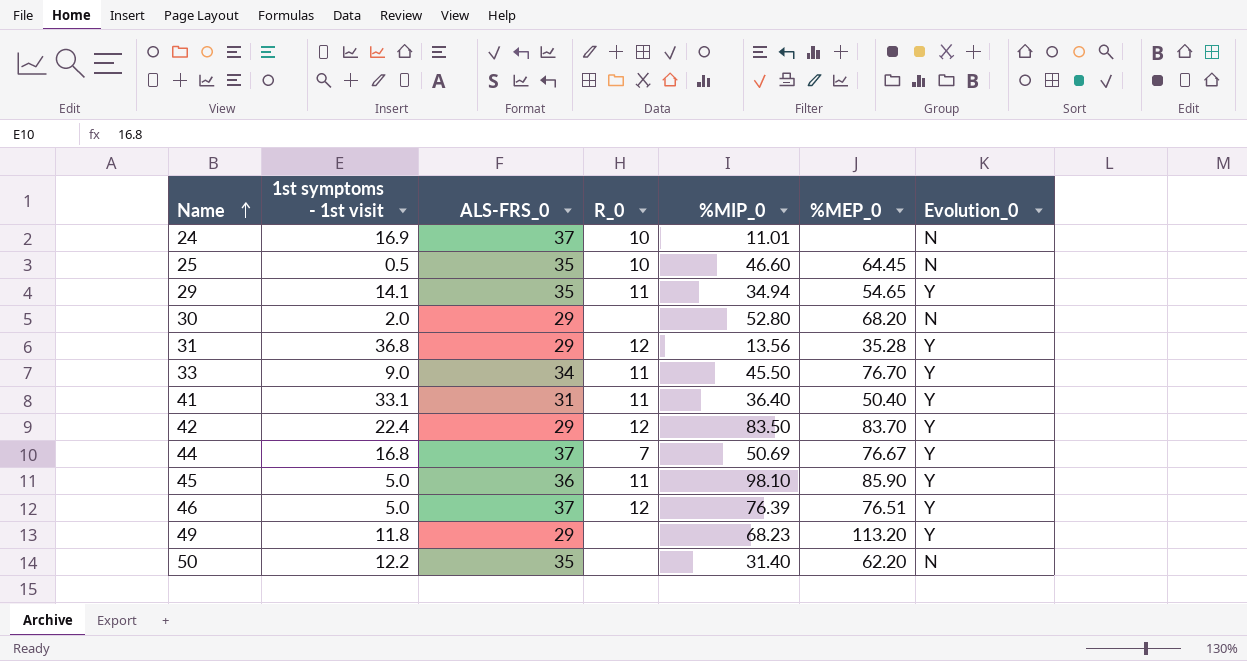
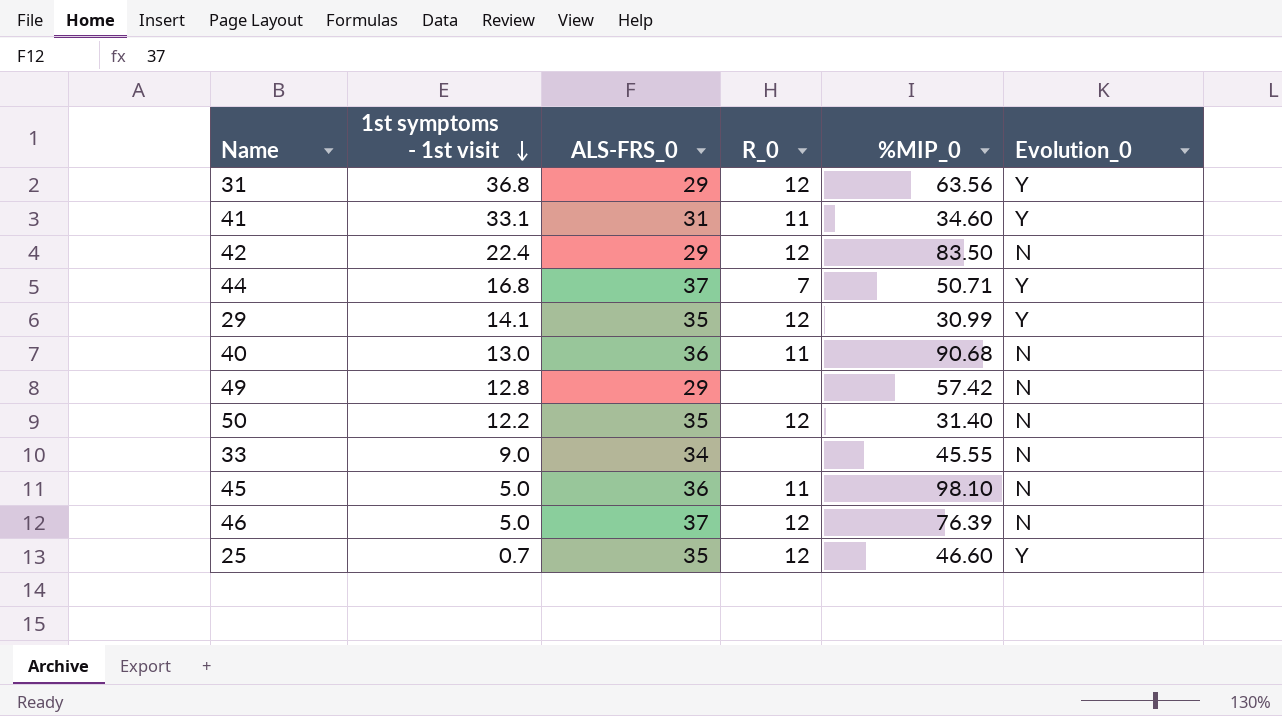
row order: Name ascending -> 1st symptoms - 1st visit descending
column %MEP_0 | position: 6 -> none
row 24: 16.9 | 37 | 10 | 11.01 | none | N -> none
row 30: 2.0 | 29 | none | 52.80 | 68.20 | N -> none
31 | %MIP_0: 13.56 -> 63.56
41 | %MIP_0: 36.40 -> 34.60
42 | Evolution_0: Y -> N
44 | %MIP_0: 50.69 -> 50.71
29 | R_0: 11 -> 12
29 | %MIP_0: 34.94 -> 30.99
row 40: none -> 13.0 | 36 | 11 | 90.68 | N
49 | 1st symptoms - 1st visit: 11.8 -> 12.8
49 | %MIP_0: 68.23 -> 57.42
49 | Evolution_0: Y -> N
50 | R_0: none -> 12
33 | R_0: 11 -> none
33 | %MIP_0: 45.50 -> 45.55
33 | Evolution_0: Y -> N
45 | Evolution_0: Y -> N
46 | Evolution_0: Y -> N
25 | 1st symptoms - 1st visit: 0.5 -> 0.7
25 | R_0: 10 -> 12
25 | Evolution_0: N -> Y

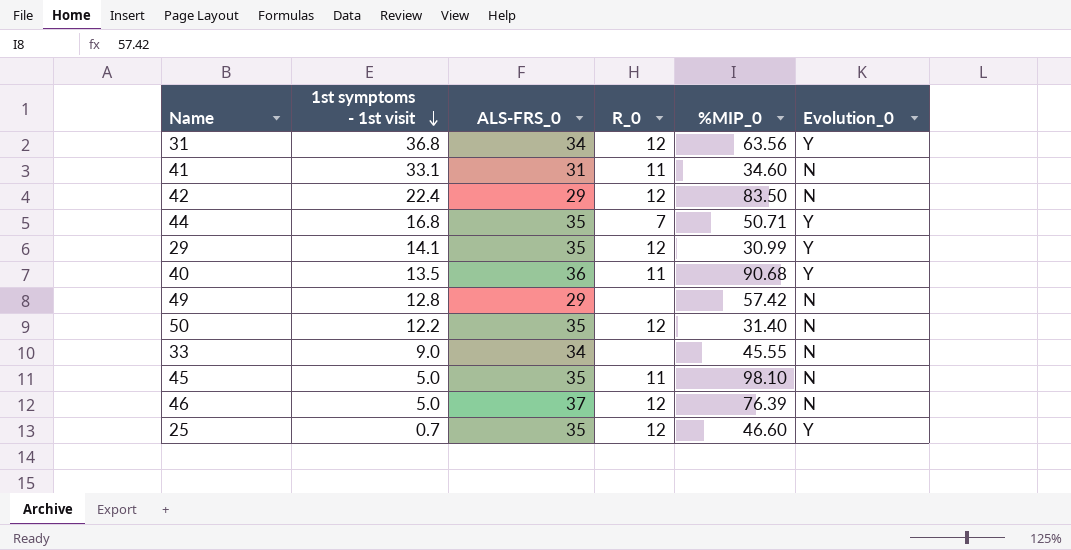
31 | ALS-FRS_0: 29 -> 34
41 | Evolution_0: Y -> N
44 | ALS-FRS_0: 37 -> 35
40 | 1st symptoms - 1st visit: 13.0 -> 13.5
40 | Evolution_0: N -> Y
45 | ALS-FRS_0: 36 -> 35

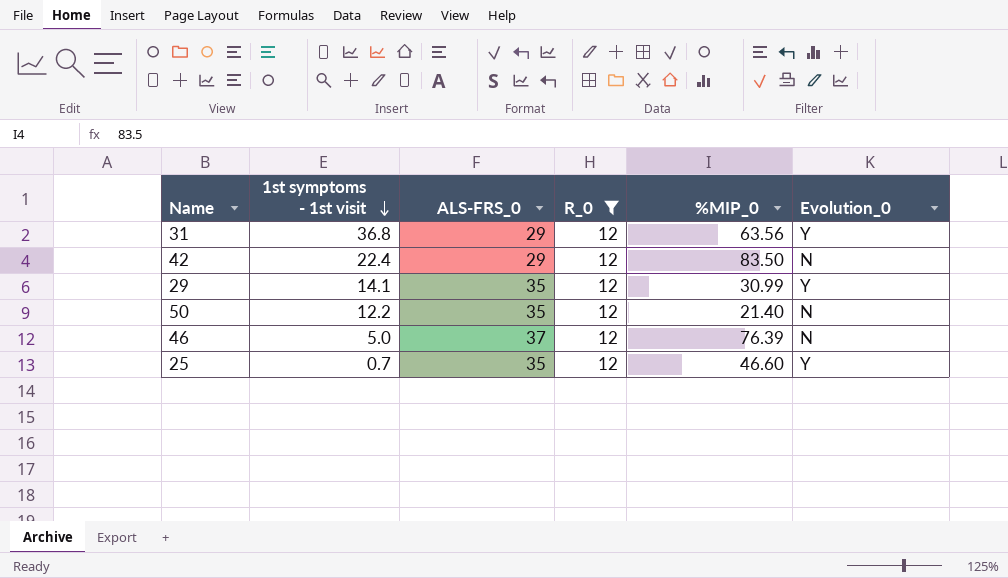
filter: none -> R_0 = 12
31 | ALS-FRS_0: 34 -> 29
50 | %MIP_0: 31.40 -> 21.40

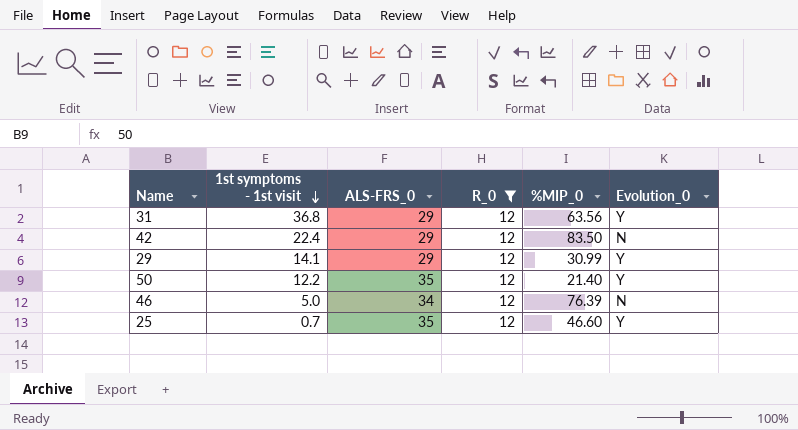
29 | ALS-FRS_0: 35 -> 29
50 | Evolution_0: N -> Y
46 | ALS-FRS_0: 37 -> 34

